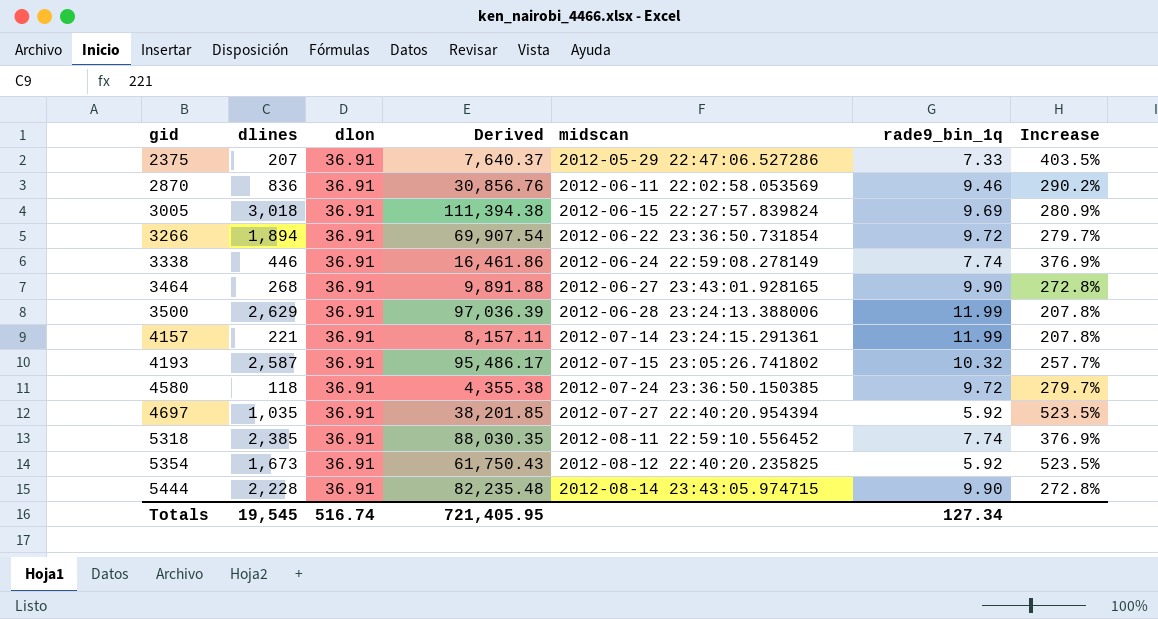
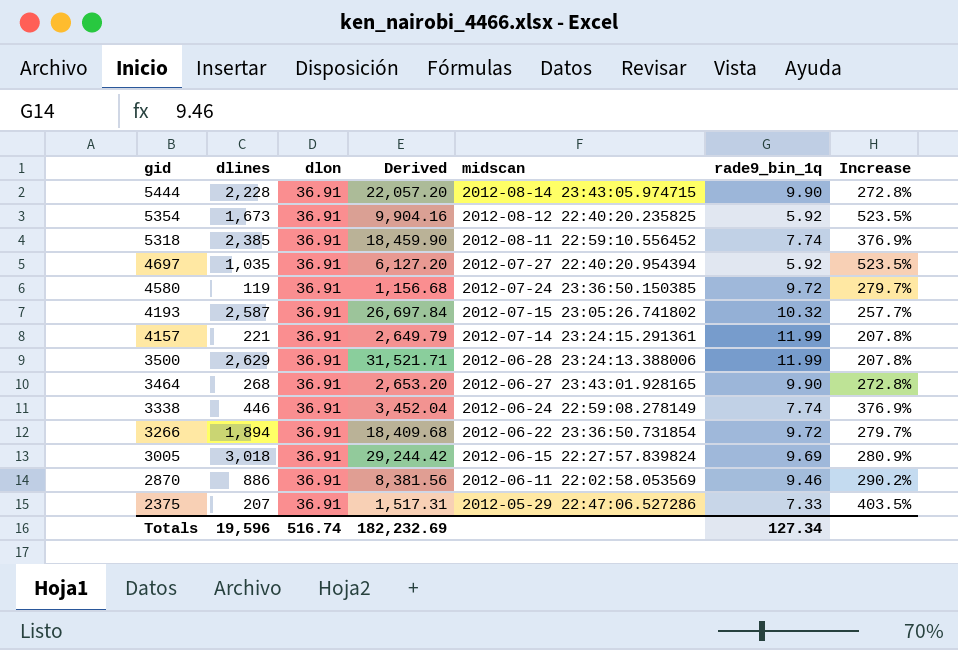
row order: gid ascending -> gid descending
column Derived | formula: [dlines] * [dlon] -> [dlines] * [rade9_bin_1q]
4580 | dlines: 118 -> 119
2870 | dlines: 836 -> 886
Totals | dlines: 19,545 -> 19,596
Totals | Derived: 721,405.95 -> 182,232.69

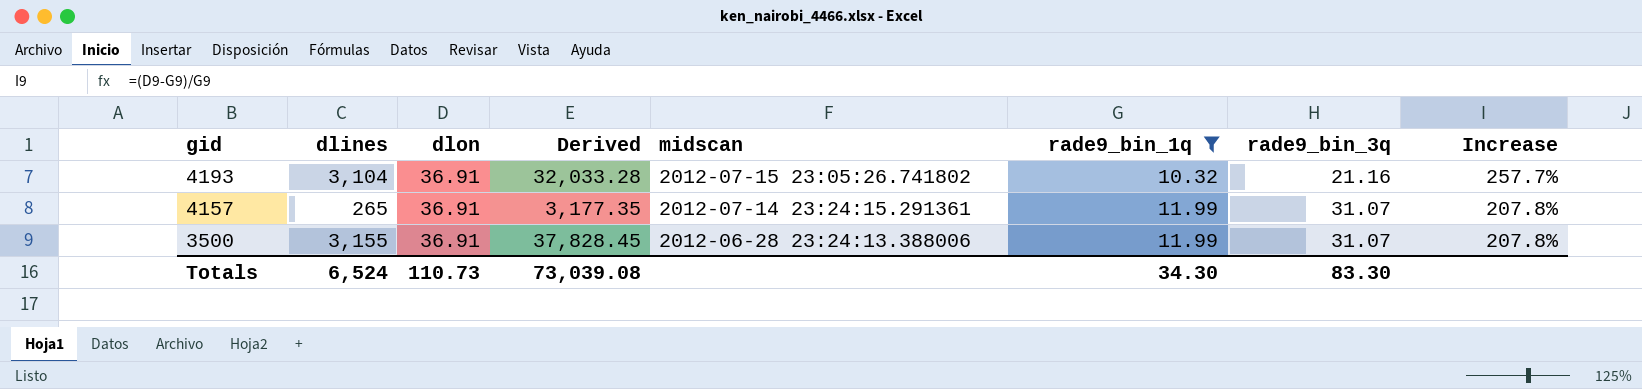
filter: none -> rade9_bin_1q >= 10.32
column rade9_bin_3q | position: none -> 7
4193 | dlines: 2,587 -> 3,104
4193 | Derived: 26,697.84 -> 32,033.28
4157 | dlines: 221 -> 265
4157 | Derived: 2,649.79 -> 3,177.35
3500 | dlines: 2,629 -> 3,155
3500 | Derived: 31,521.71 -> 37,828.45
Totals | dlines: 19,596 -> 6,524
Totals | dlon: 516.74 -> 110.73
Totals | Derived: 182,232.69 -> 73,039.08
Totals | rade9_bin_1q: 127.34 -> 34.30

